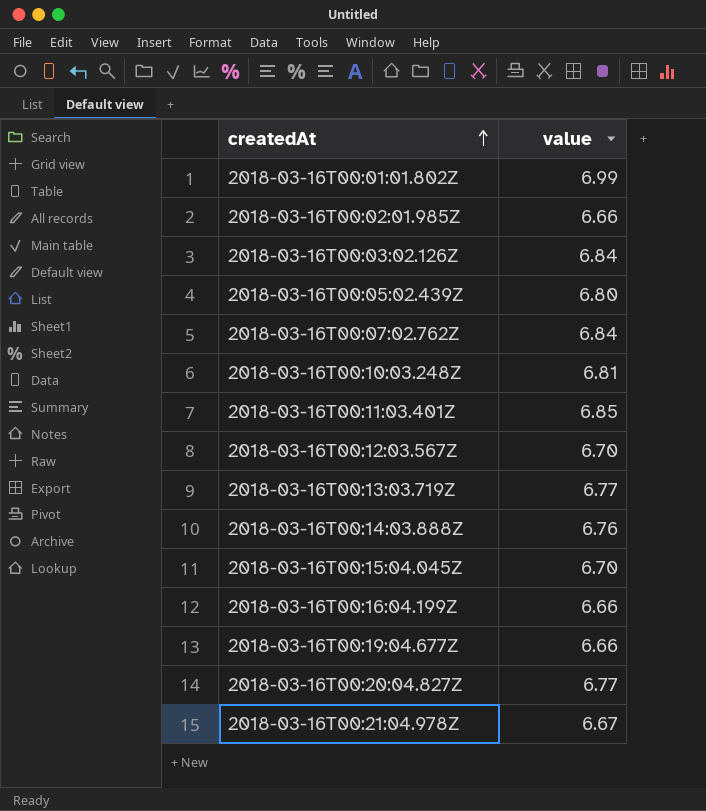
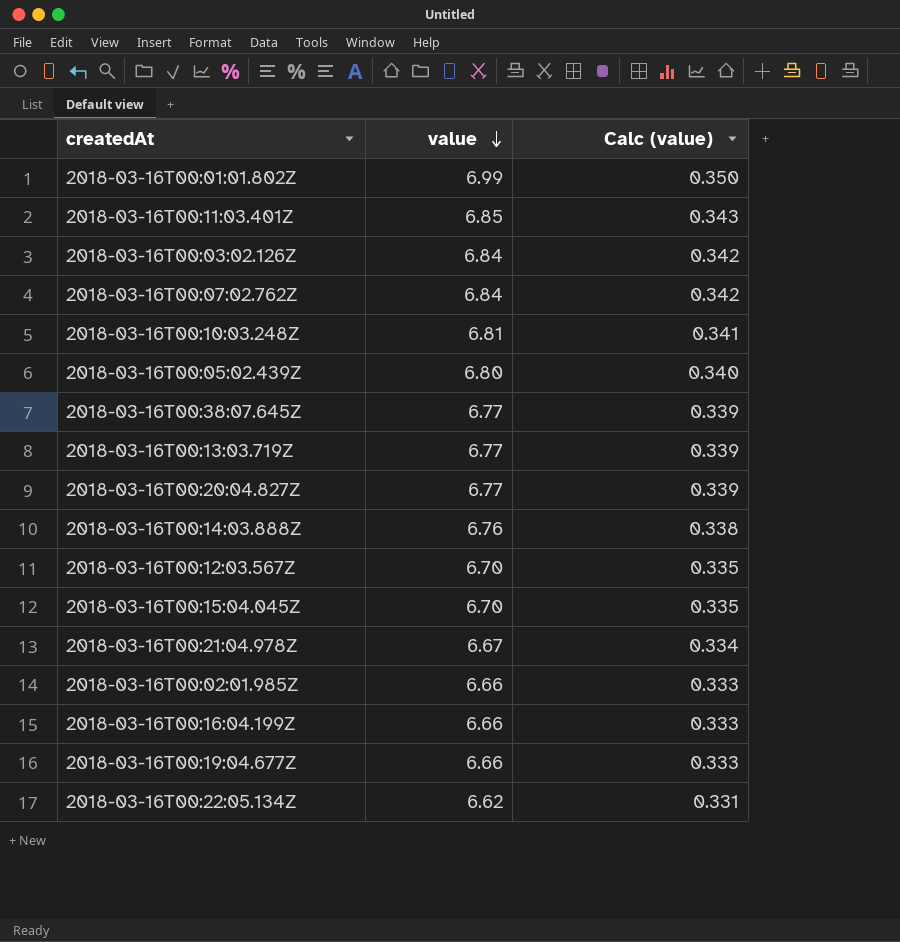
row order: createdAt ascending -> value descending
column Calc (value) | formula: none -> [value] * 0.05
row 2018-03-16T00:38:07.645Z: none -> 6.77 | 0.339
row 2018-03-16T00:22:05.134Z: none -> 6.62 | 0.331

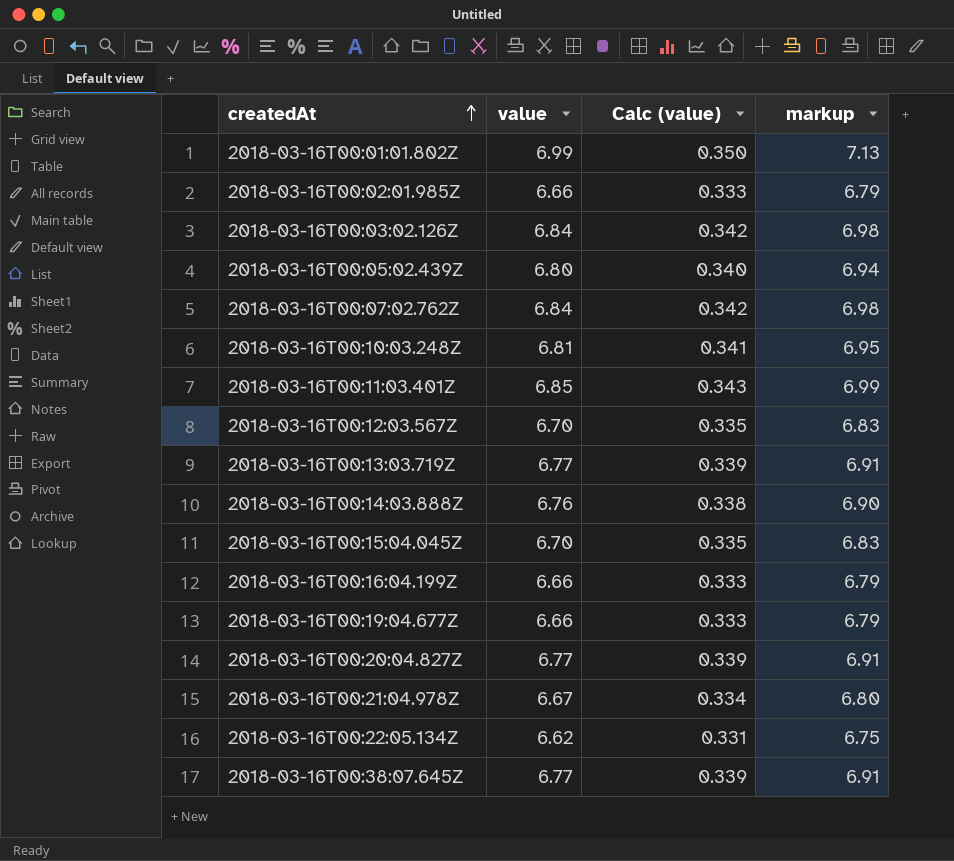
row order: value descending -> createdAt ascending
column markup | formula: none -> [value] * 1.02

